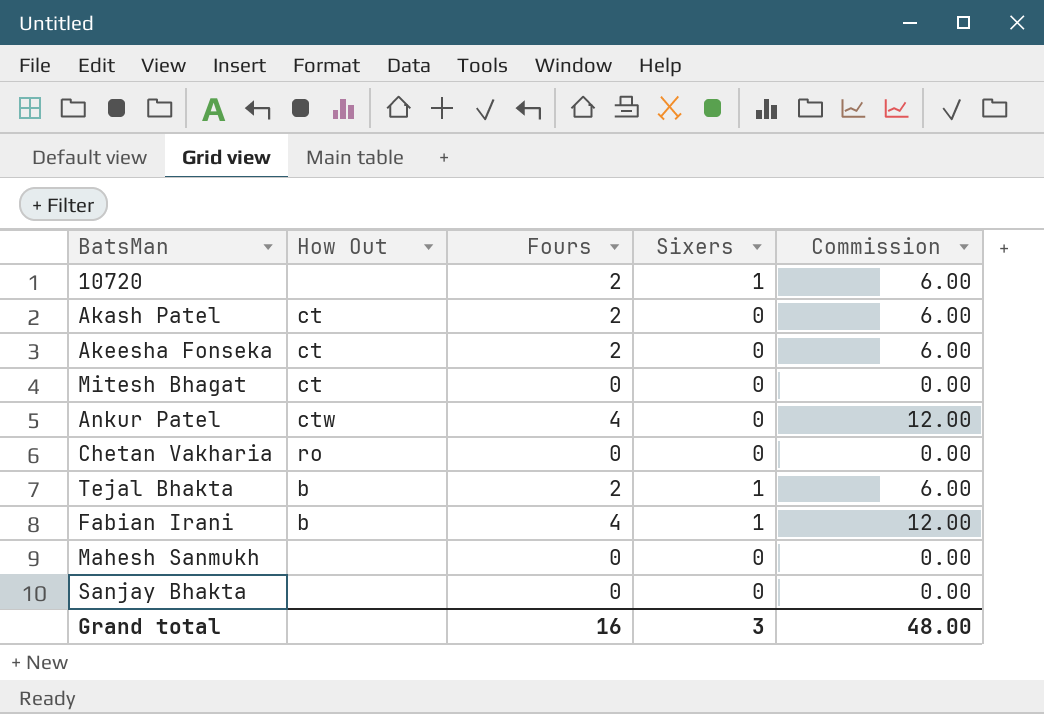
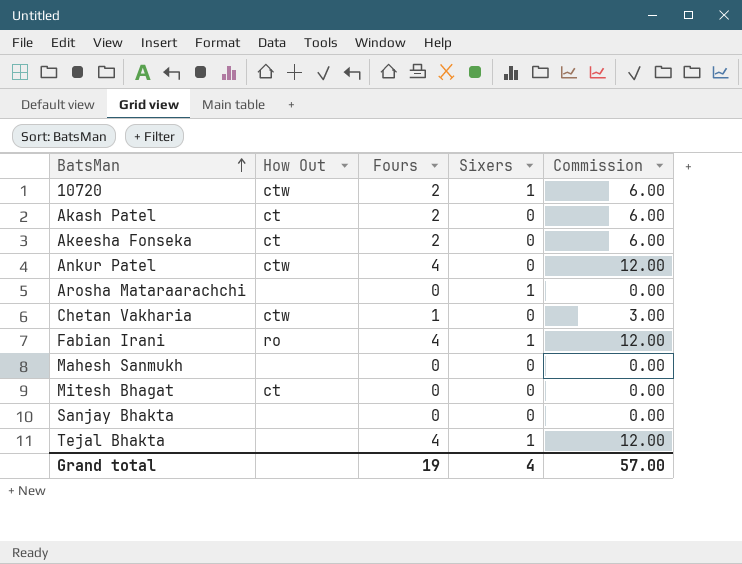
row order: none -> BatsMan ascending
10720 | How Out: none -> ctw
row Arosha Mataraarachchi: none -> none | 0 | 1 | 0.00
Chetan Vakharia | How Out: ro -> ctw
Chetan Vakharia | Fours: 0 -> 1
Chetan Vakharia | Commission: 0.00 -> 3.00
Fabian Irani | How Out: b -> ro
Tejal Bhakta | How Out: b -> none
Tejal Bhakta | Fours: 2 -> 4
Tejal Bhakta | Commission: 6.00 -> 12.00
Grand total | Fours: 16 -> 19
Grand total | Sixers: 3 -> 4
Grand total | Commission: 48.00 -> 57.00

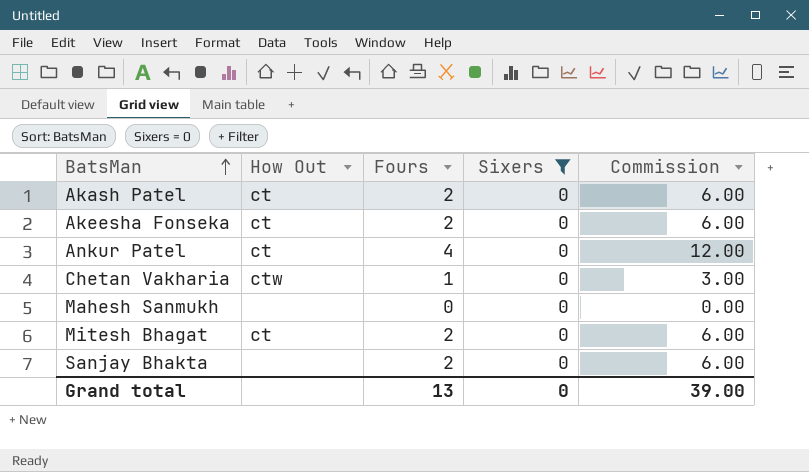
filter: none -> Sixers = 0
Ankur Patel | How Out: ctw -> ct
Mitesh Bhagat | Fours: 0 -> 2
Mitesh Bhagat | Commission: 0.00 -> 6.00
Sanjay Bhakta | Fours: 0 -> 2
Sanjay Bhakta | Commission: 0.00 -> 6.00
Grand total | Fours: 19 -> 13
Grand total | Sixers: 4 -> 0
Grand total | Commission: 57.00 -> 39.00

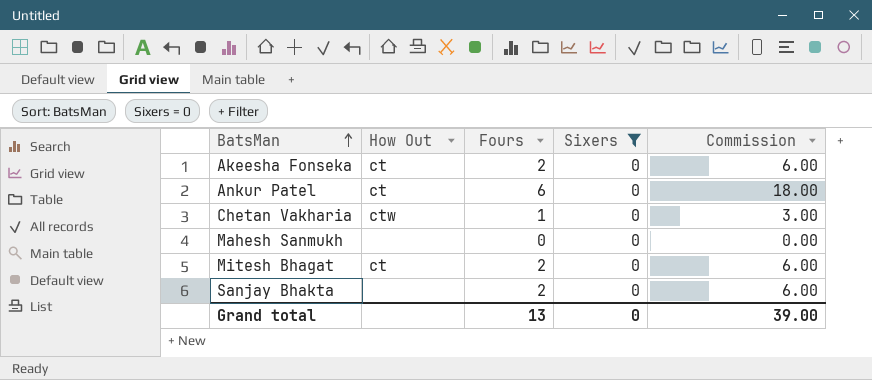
row Akash Patel: ct | 2 | 0 | 6.00 -> none
Ankur Patel | Fours: 4 -> 6
Ankur Patel | Commission: 12.00 -> 18.00

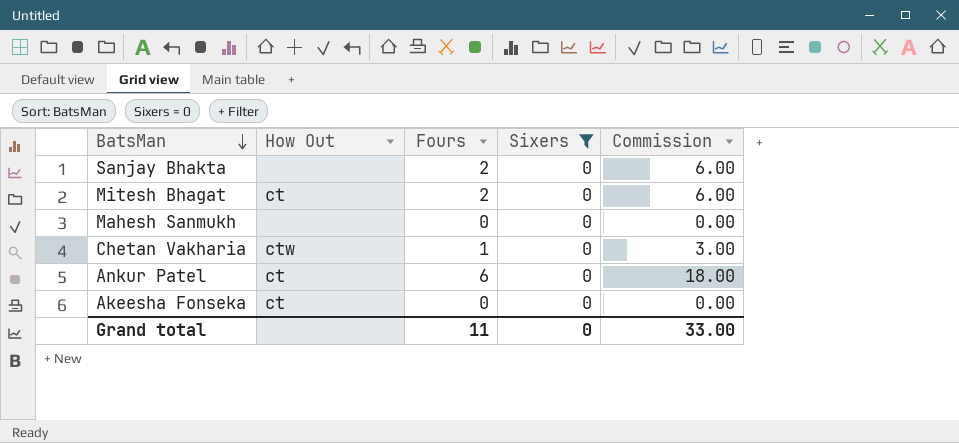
row order: BatsMan ascending -> BatsMan descending
Akeesha Fonseka | Fours: 2 -> 0
Akeesha Fonseka | Commission: 6.00 -> 0.00
Grand total | Fours: 13 -> 11
Grand total | Commission: 39.00 -> 33.00

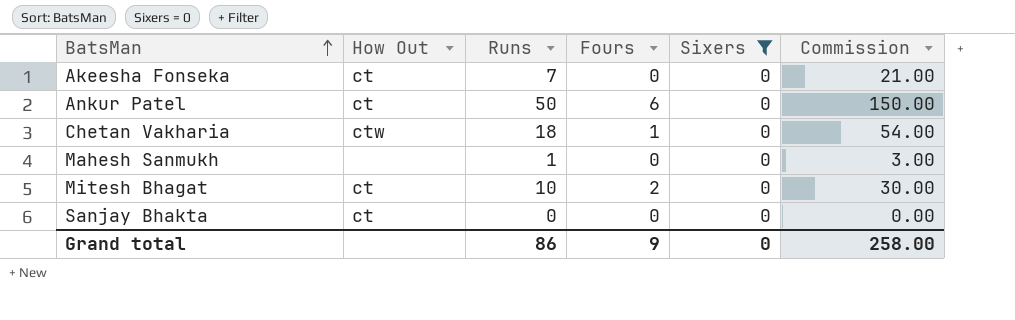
row order: BatsMan descending -> BatsMan ascending
column Runs | position: none -> 3
column Commission | formula: [Fours] * 3 -> [Runs] * 3
Sanjay Bhakta | How Out: none -> ct
Sanjay Bhakta | Fours: 2 -> 0
Grand total | Fours: 11 -> 9
Grand total | Commission: 33.00 -> 258.00

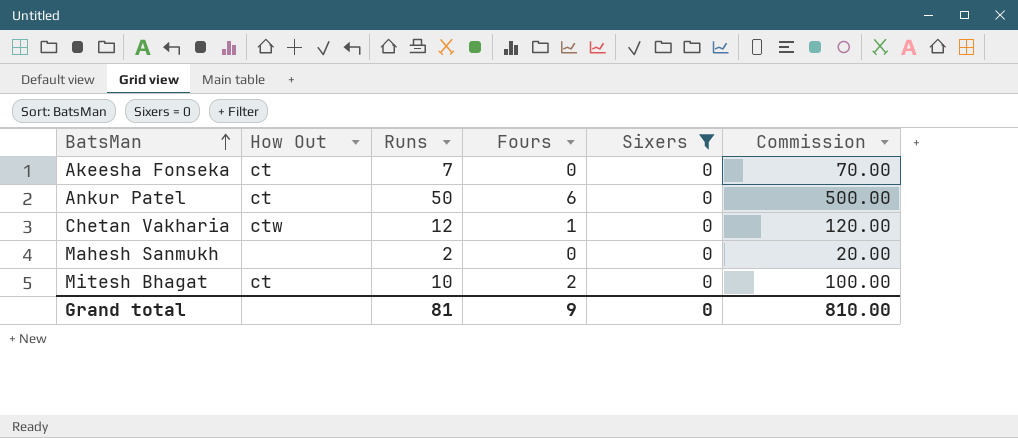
column Commission | formula: [Runs] * 3 -> [Runs] * 10
row Sanjay Bhakta: ct | 0 | 0 | 0 | 0.00 -> none
Chetan Vakharia | Runs: 18 -> 12
Mahesh Sanmukh | Runs: 1 -> 2
Grand total | Runs: 86 -> 81
Grand total | Commission: 258.00 -> 810.00

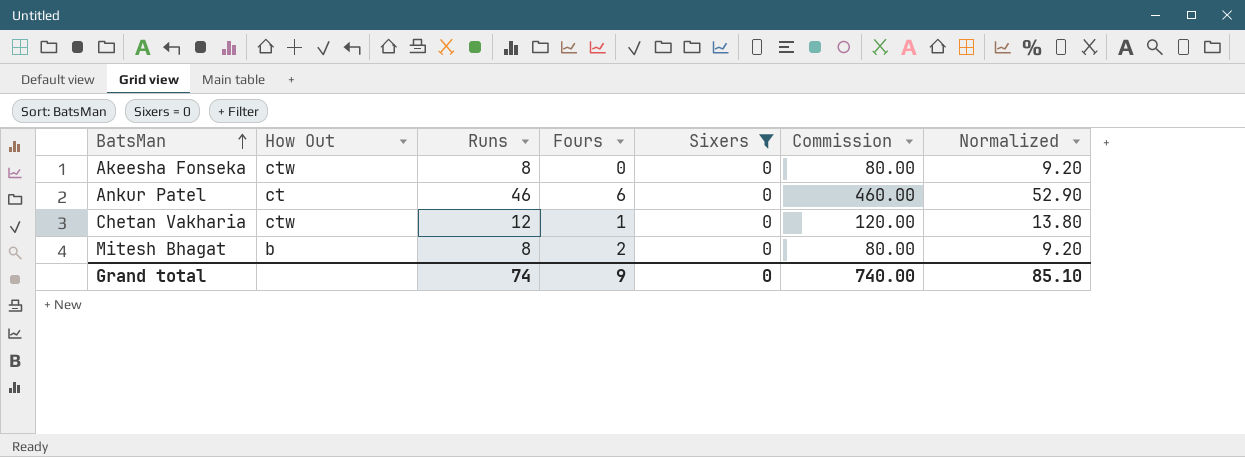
column Normalized | formula: none -> [Runs] * 1.15
row Mahesh Sanmukh: none | 2 | 0 | 0 | 20.00 -> none
Akeesha Fonseka | How Out: ct -> ctw
Akeesha Fonseka | Runs: 7 -> 8
Akeesha Fonseka | Commission: 70.00 -> 80.00
Ankur Patel | Runs: 50 -> 46
Ankur Patel | Commission: 500.00 -> 460.00
Mitesh Bhagat | How Out: ct -> b
Mitesh Bhagat | Runs: 10 -> 8
Mitesh Bhagat | Commission: 100.00 -> 80.00
Grand total | Runs: 81 -> 74
Grand total | Commission: 810.00 -> 740.00

